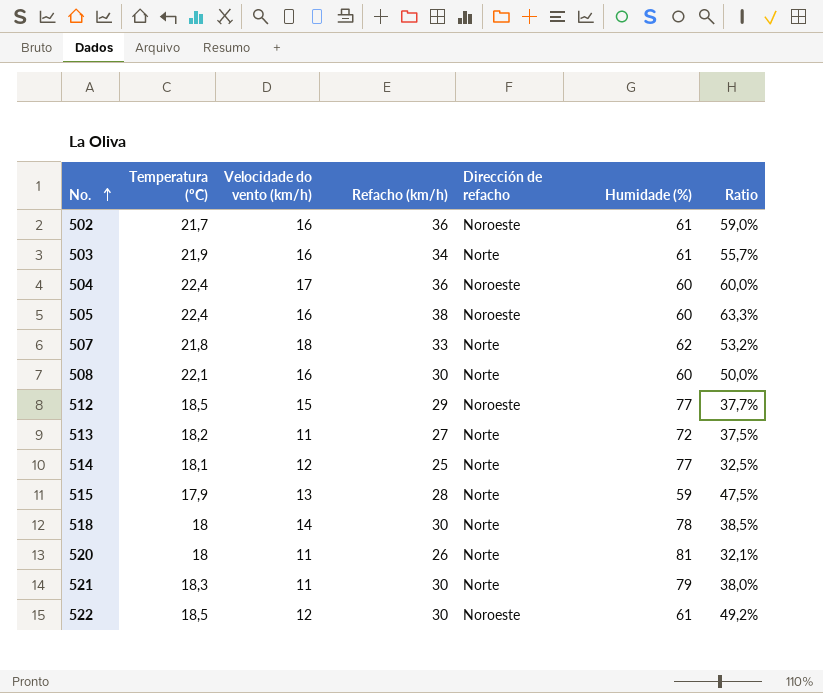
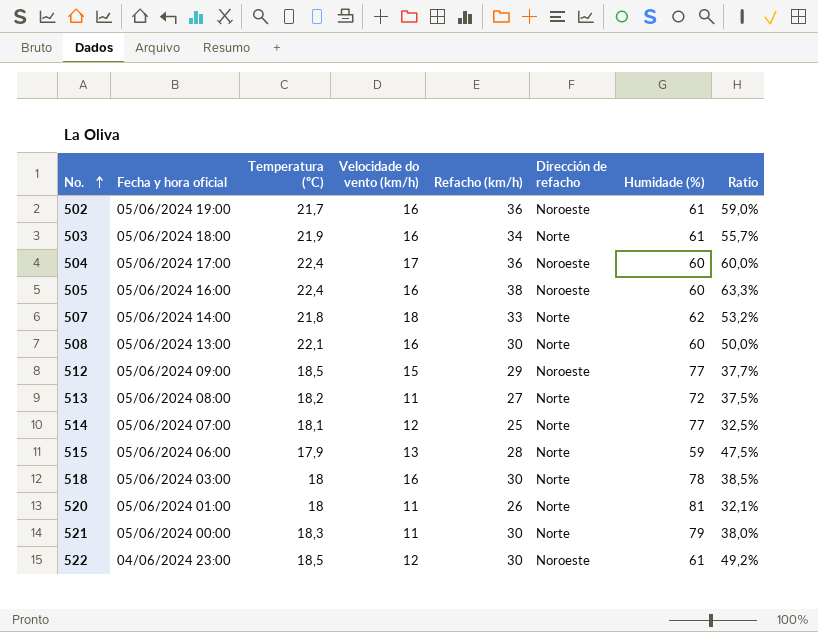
column Fecha y hora oficial | position: none -> 2
518 | Velocidade do vento (km/h): 14 -> 16

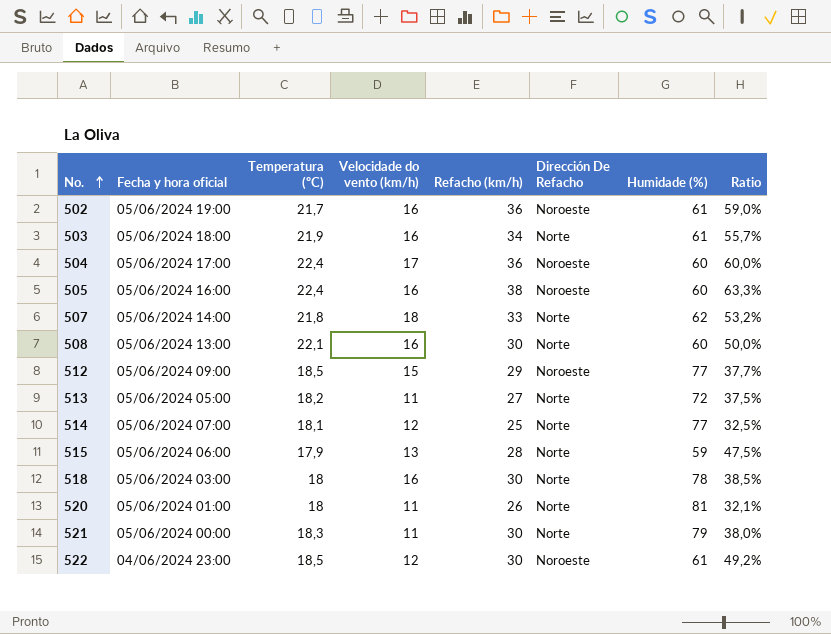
column name: Dirección de refacho -> Dirección De Refacho
513 | Fecha y hora oficial: 05/06/2024 08:00 -> 05/06/2024 05:00

